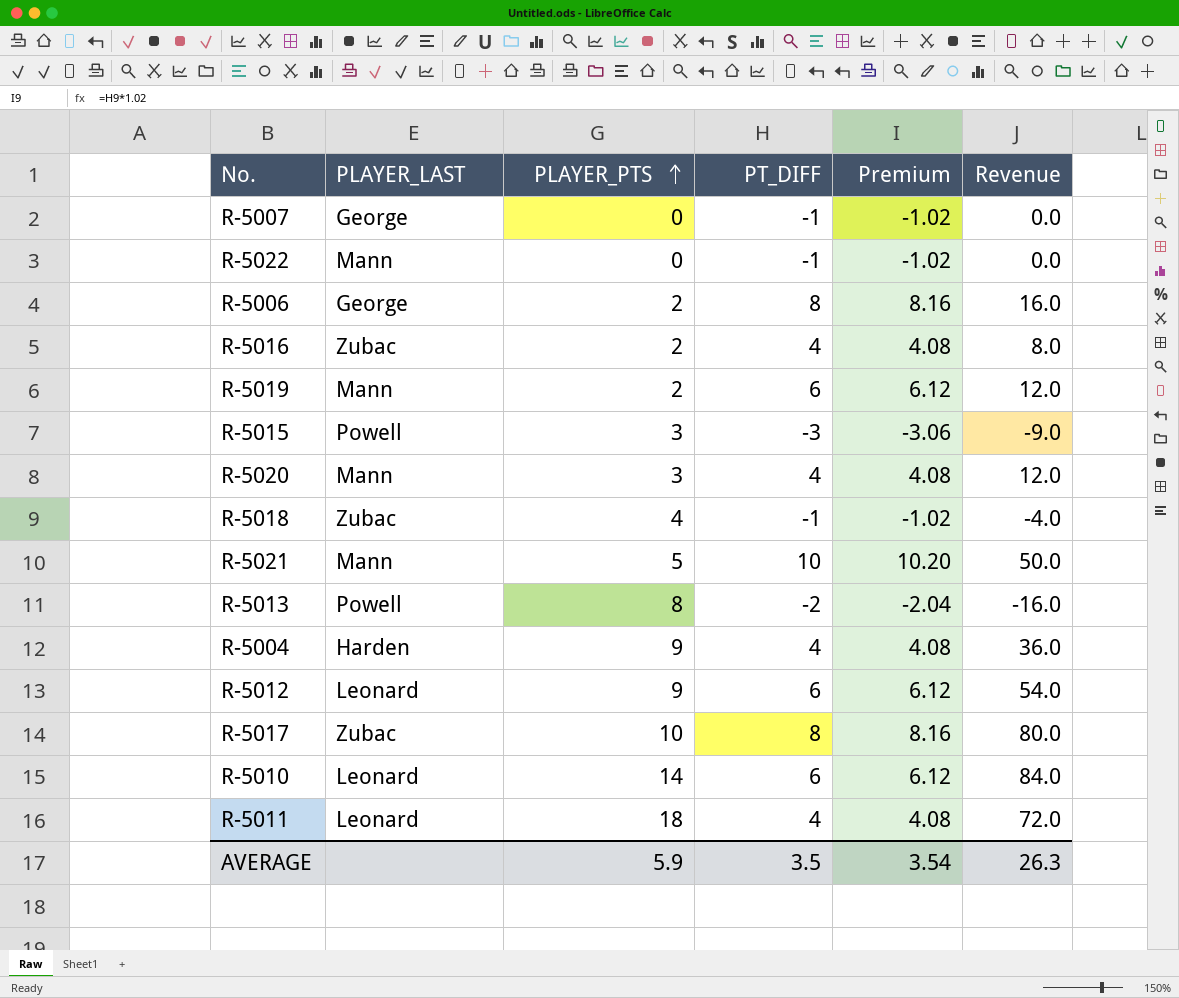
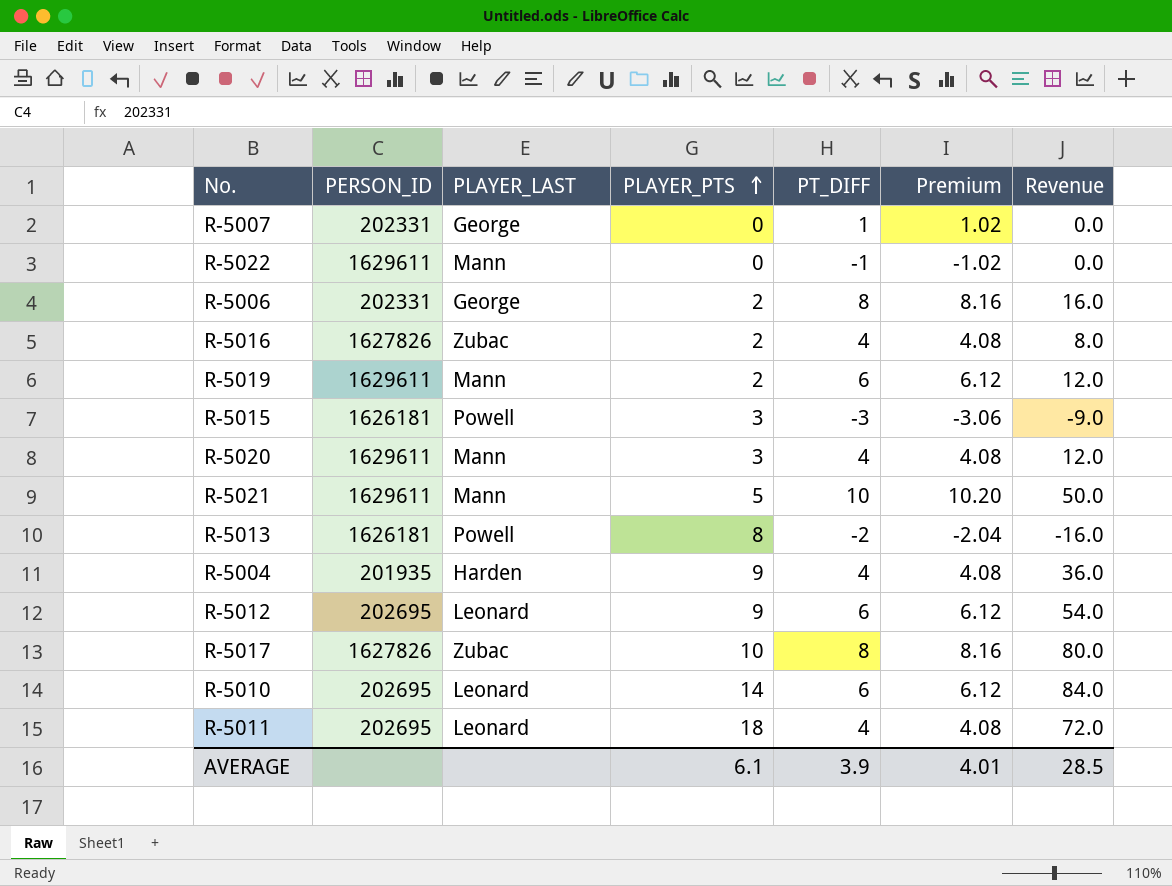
column PERSON_ID | position: none -> 2
row R-5018: Zubac | 4 | -1 | -1.02 | -4.0 -> none
R-5007 | PT_DIFF: -1 -> 1
R-5007 | Premium: -1.02 -> 1.02
AVERAGE | PLAYER_PTS: 5.9 -> 6.1
AVERAGE | PT_DIFF: 3.5 -> 3.9
AVERAGE | Premium: 3.54 -> 4.01
AVERAGE | Revenue: 26.3 -> 28.5

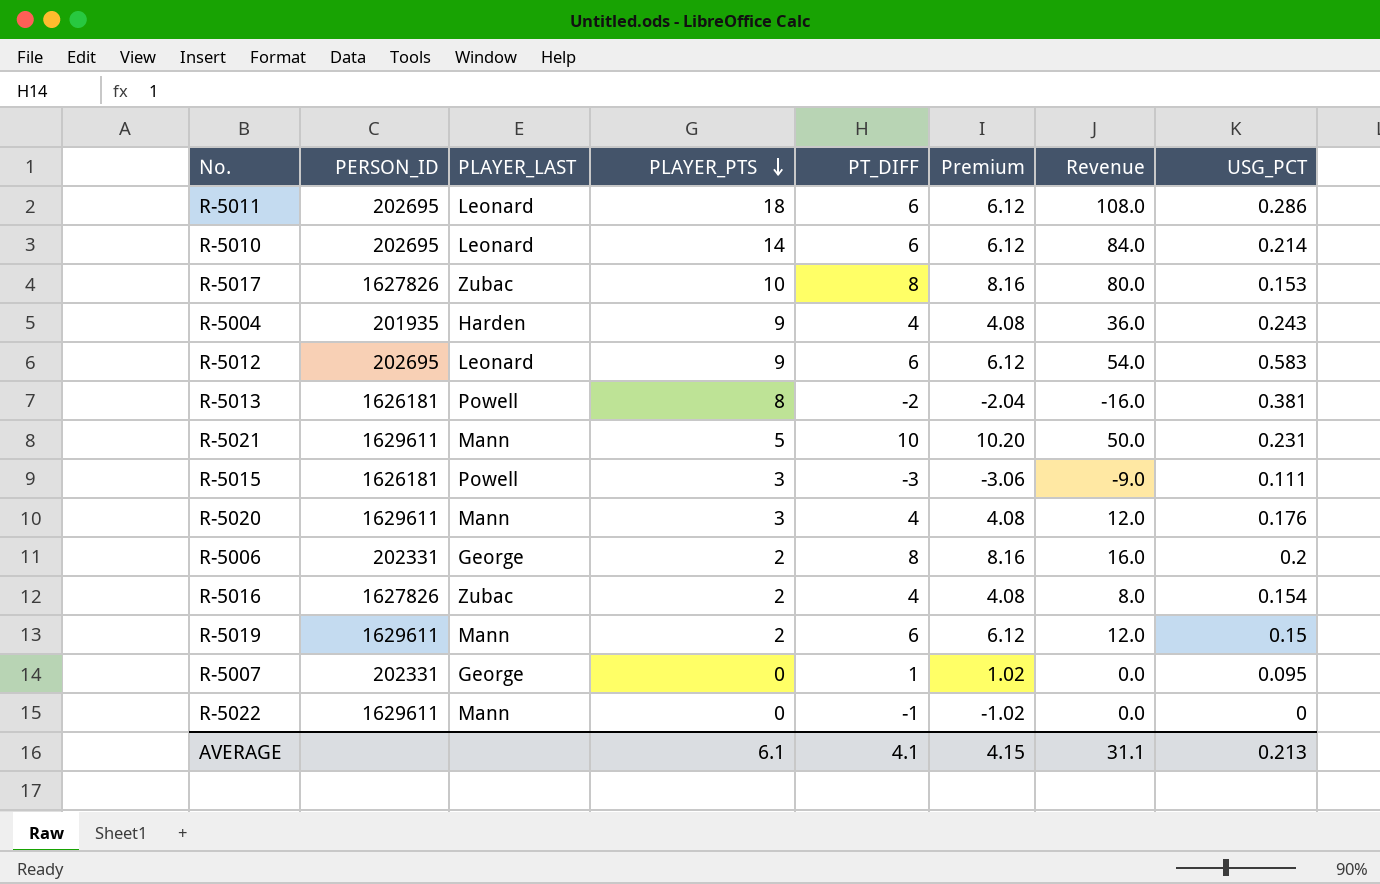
row order: PLAYER_PTS ascending -> PLAYER_PTS descending
column USG_PCT | position: none -> 8
R-5011 | PT_DIFF: 4 -> 6
R-5011 | Premium: 4.08 -> 6.12
R-5011 | Revenue: 72.0 -> 108.0
AVERAGE | PT_DIFF: 3.9 -> 4.1
AVERAGE | Premium: 4.01 -> 4.15
AVERAGE | Revenue: 28.5 -> 31.1

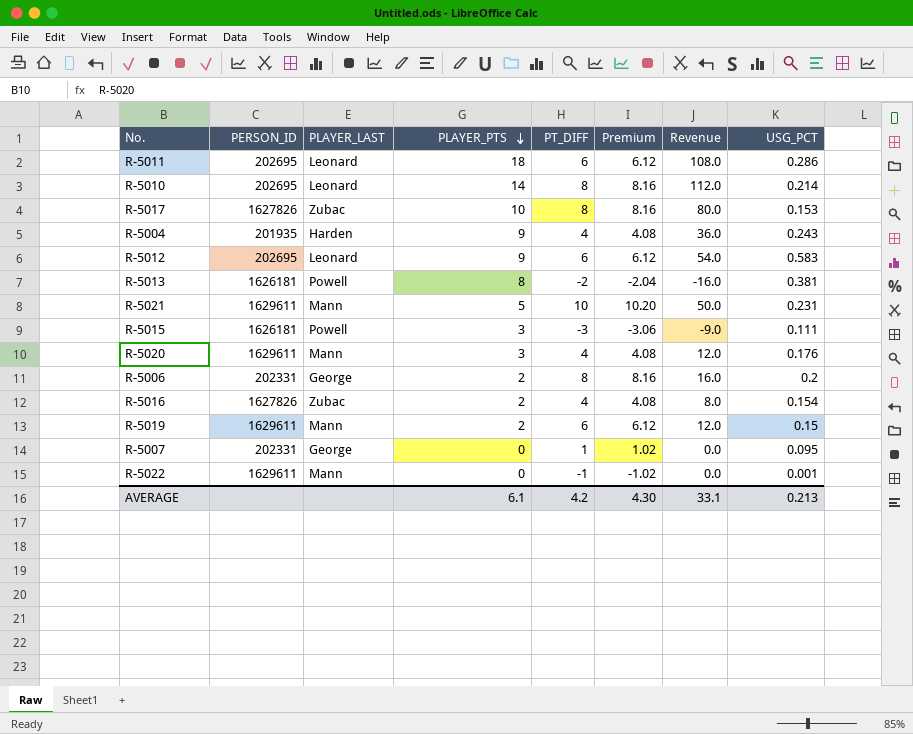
R-5010 | PT_DIFF: 6 -> 8
R-5010 | Premium: 6.12 -> 8.16
R-5010 | Revenue: 84.0 -> 112.0
R-5022 | USG_PCT: 0 -> 0.001
AVERAGE | PT_DIFF: 4.1 -> 4.2
AVERAGE | Premium: 4.15 -> 4.30
AVERAGE | Revenue: 31.1 -> 33.1

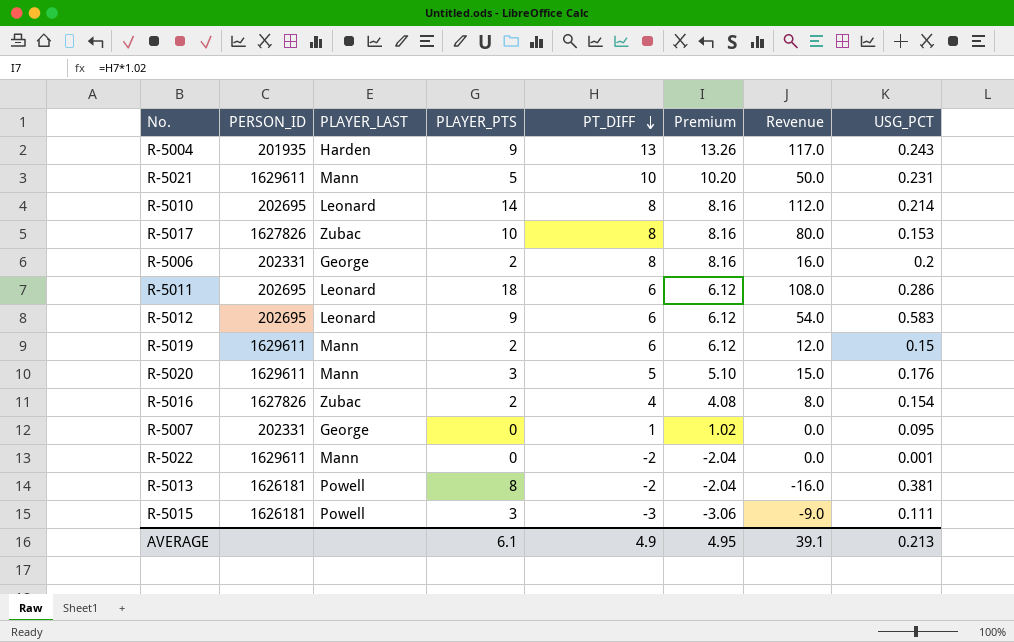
row order: PLAYER_PTS descending -> PT_DIFF descending
R-5004 | PT_DIFF: 4 -> 13
R-5004 | Premium: 4.08 -> 13.26
R-5004 | Revenue: 36.0 -> 117.0
R-5020 | PT_DIFF: 4 -> 5
R-5020 | Premium: 4.08 -> 5.10
R-5020 | Revenue: 12.0 -> 15.0
R-5022 | PT_DIFF: -1 -> -2
R-5022 | Premium: -1.02 -> -2.04
AVERAGE | PT_DIFF: 4.2 -> 4.9
AVERAGE | Premium: 4.30 -> 4.95
AVERAGE | Revenue: 33.1 -> 39.1

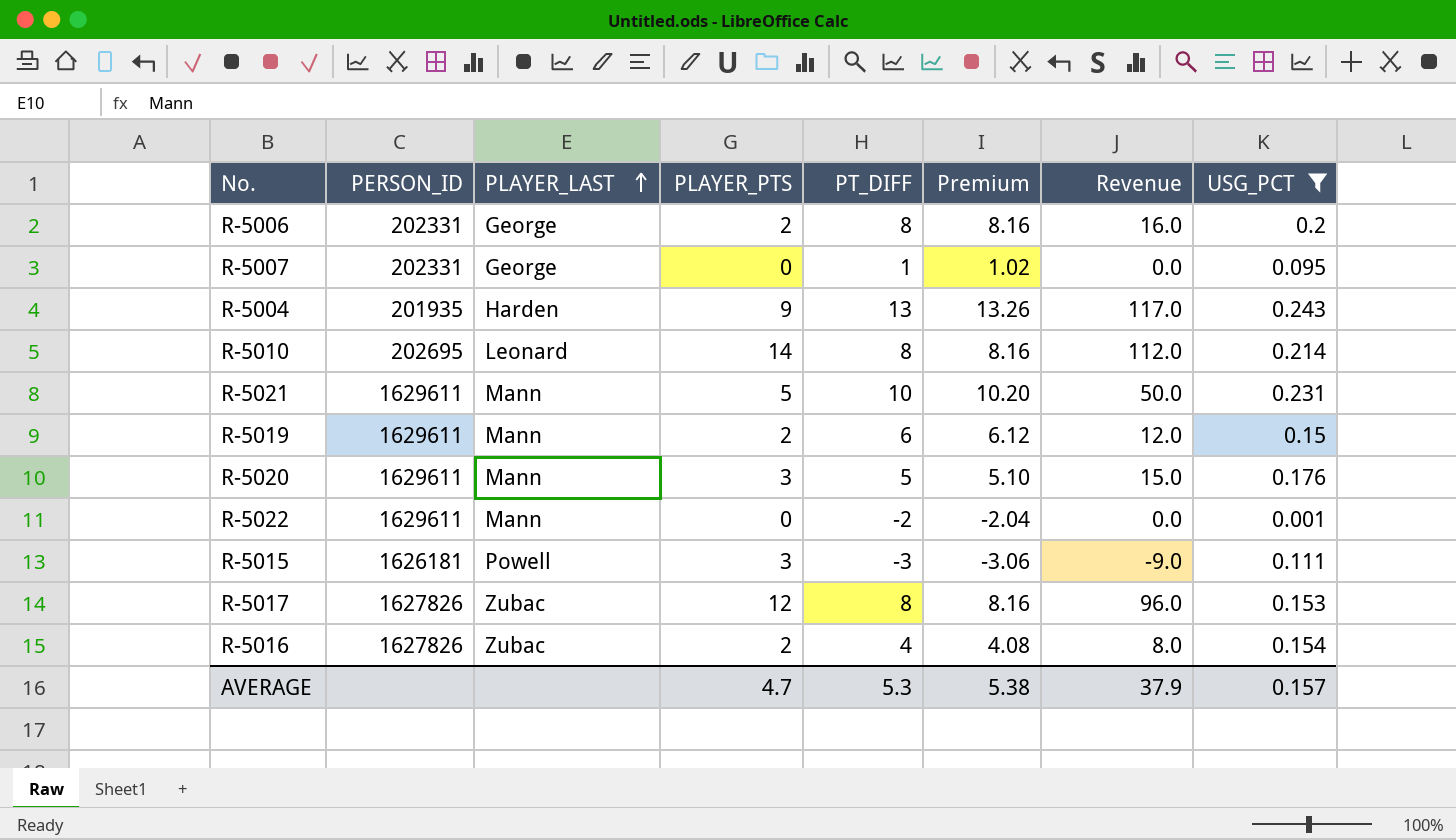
filter: none -> USG_PCT <= 0.243
row order: PT_DIFF descending -> PLAYER_LAST ascending
R-5017 | PLAYER_PTS: 10 -> 12
R-5017 | Revenue: 80.0 -> 96.0
AVERAGE | PLAYER_PTS: 6.1 -> 4.7
AVERAGE | PT_DIFF: 4.9 -> 5.3
AVERAGE | Premium: 4.95 -> 5.38
AVERAGE | Revenue: 39.1 -> 37.9
AVERAGE | USG_PCT: 0.213 -> 0.157

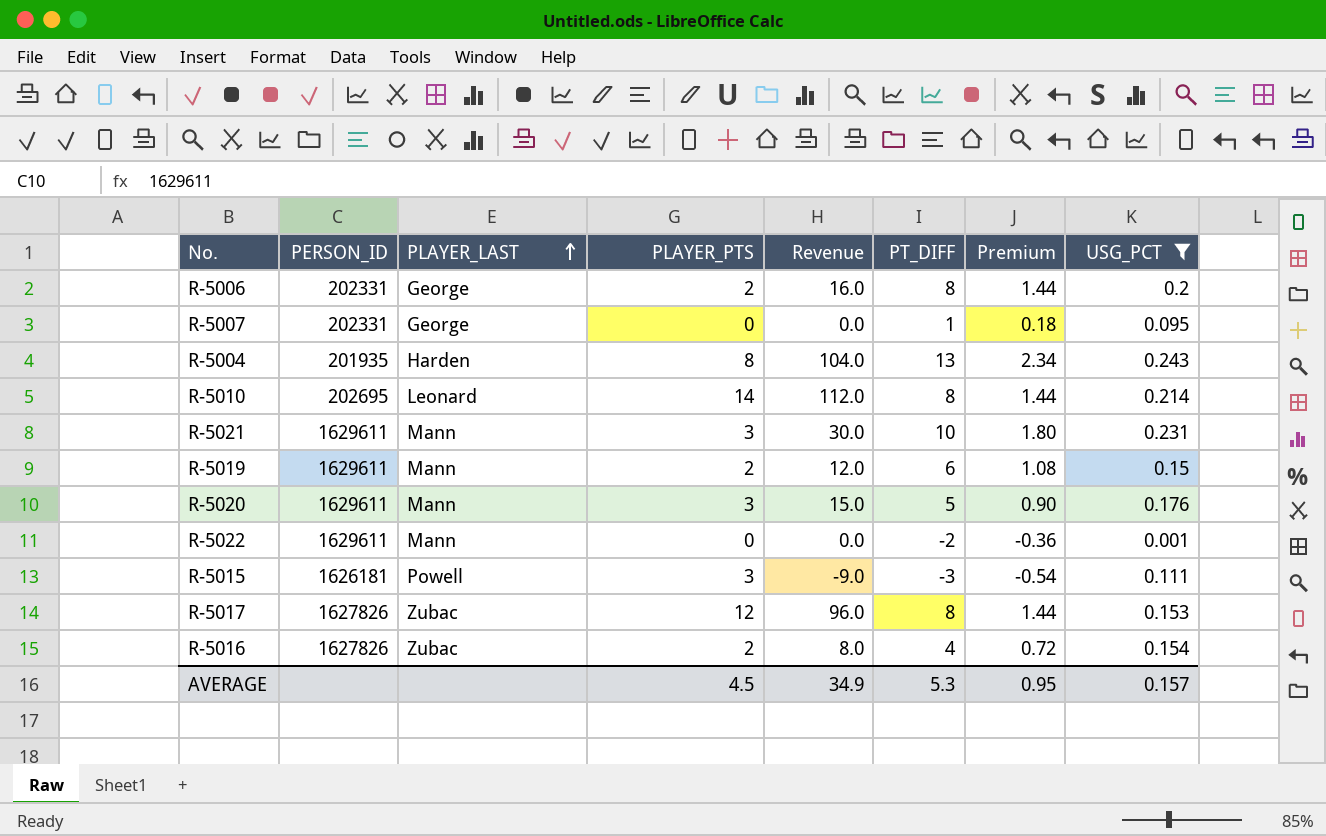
column Revenue | position: 7 -> 5
column Premium | formula: [PT_DIFF] * 1.02 -> [PT_DIFF] * 0.18
R-5004 | PLAYER_PTS: 9 -> 8
R-5004 | Revenue: 117.0 -> 104.0
R-5021 | PLAYER_PTS: 5 -> 3
R-5021 | Revenue: 50.0 -> 30.0
AVERAGE | PLAYER_PTS: 4.7 -> 4.5
AVERAGE | Revenue: 37.9 -> 34.9
AVERAGE | Premium: 5.38 -> 0.95

